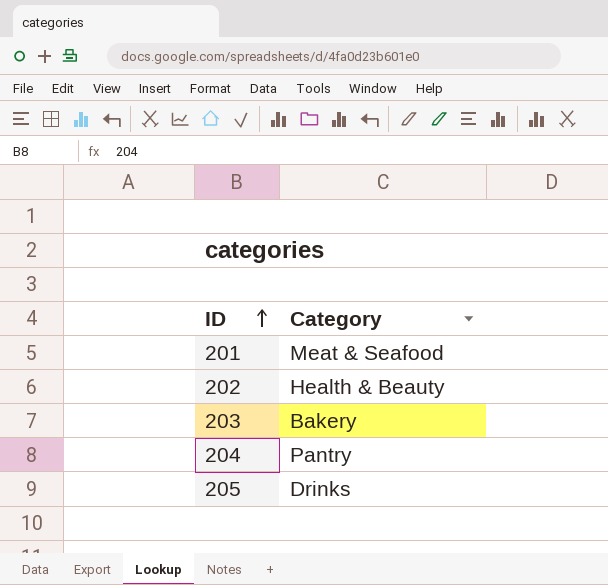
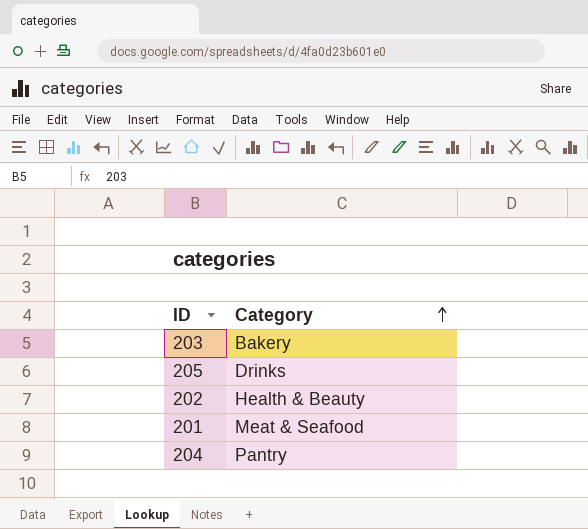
row order: ID ascending -> Category ascending

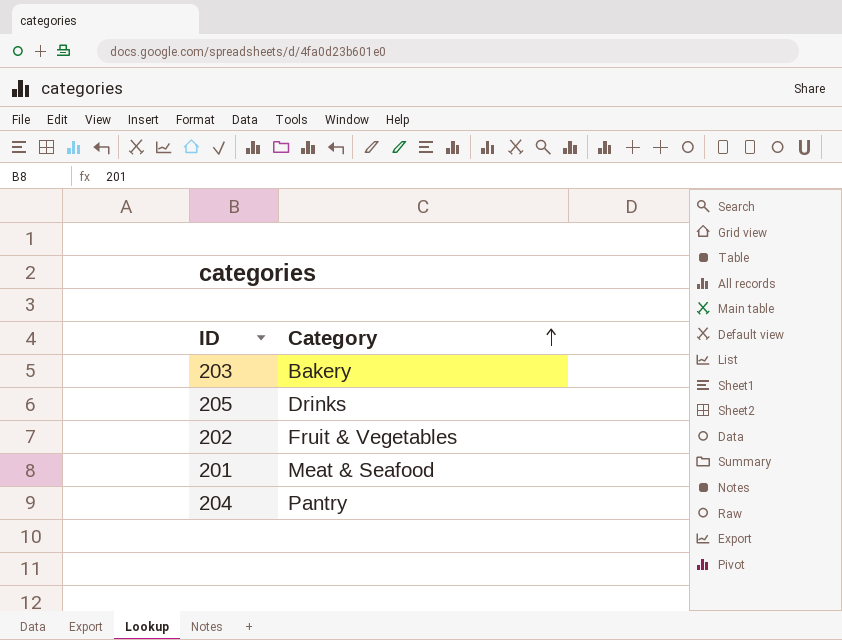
202 | Category: Health & Beauty -> Fruit & Vegetables

